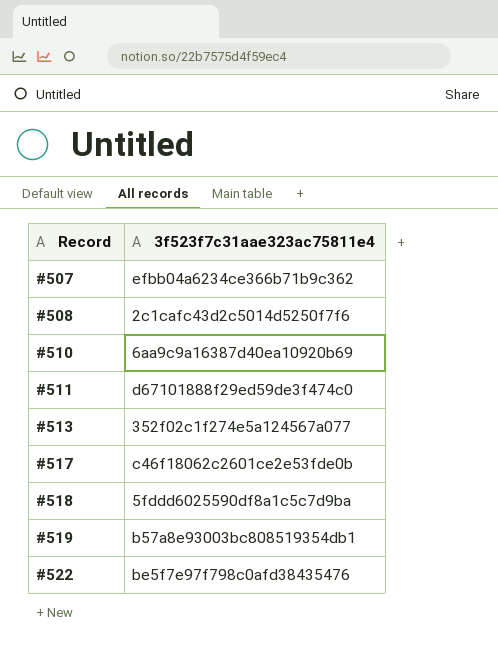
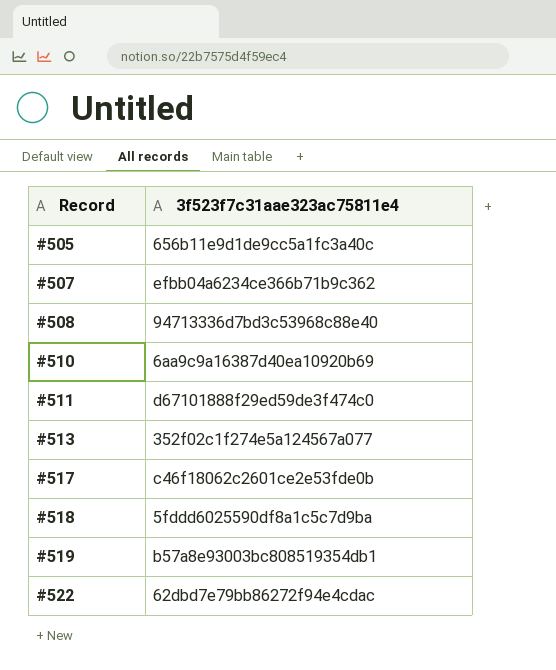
row #505: none -> 656b11e9d1de9cc5a1fc3a40c
#508 | 3f523f7c31aae323ac75811e4: 2c1cafc43d2c5014d5250f7f6 -> 94713336d7bd3c53968c88e40
#522 | 3f523f7c31aae323ac75811e4: be5f7e97f798c0afd38435476 -> 62dbd7e79bb86272f94e4cdac

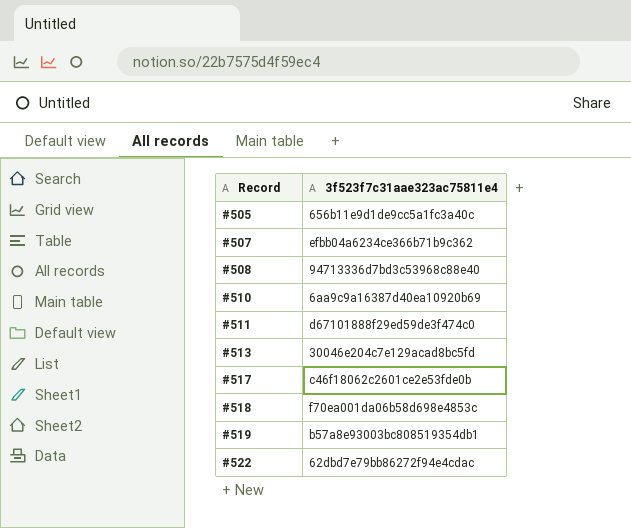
#513 | 3f523f7c31aae323ac75811e4: 352f02c1f274e5a124567a077 -> 30046e204c7e129acad8bc5fd
#518 | 3f523f7c31aae323ac75811e4: 5fddd6025590df8a1c5c7d9ba -> f70ea001da06b58d698e4853c

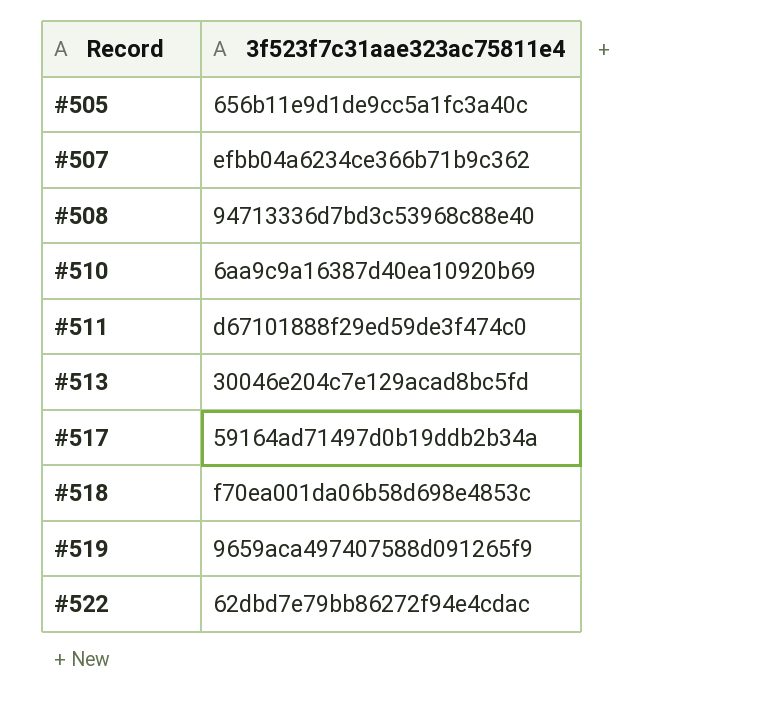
#517 | 3f523f7c31aae323ac75811e4: c46f18062c2601ce2e53fde0b -> 59164ad71497d0b19ddb2b34a
#519 | 3f523f7c31aae323ac75811e4: b57a8e93003bc808519354db1 -> 9659aca497407588d091265f9

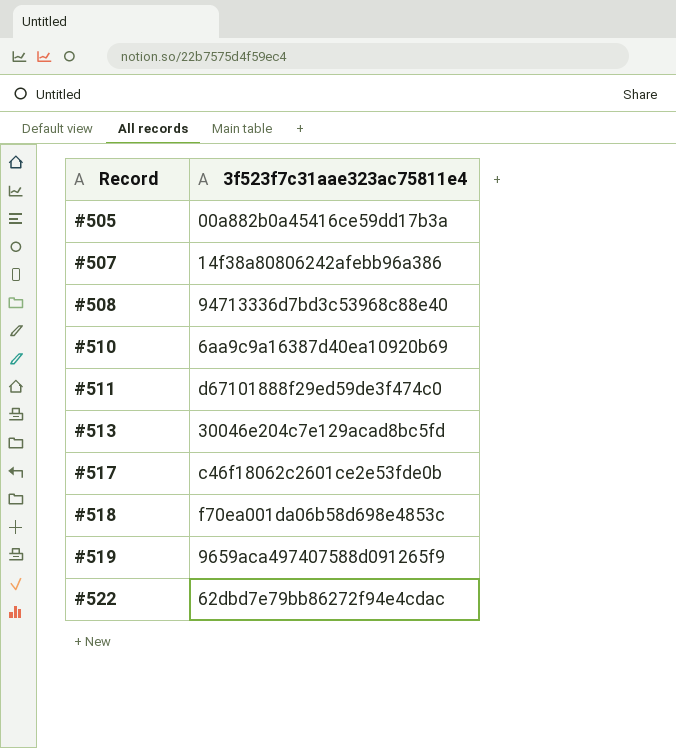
#505 | 3f523f7c31aae323ac75811e4: 656b11e9d1de9cc5a1fc3a40c -> 00a882b0a45416ce59dd17b3a
#507 | 3f523f7c31aae323ac75811e4: efbb04a6234ce366b71b9c362 -> 14f38a80806242afebb96a386
#517 | 3f523f7c31aae323ac75811e4: 59164ad71497d0b19ddb2b34a -> c46f18062c2601ce2e53fde0b

